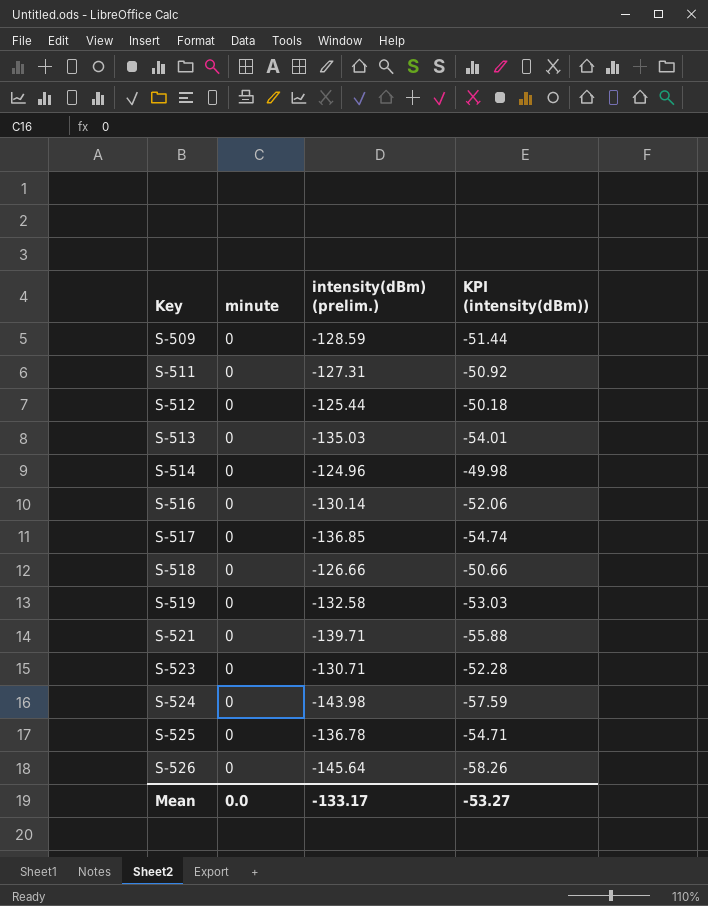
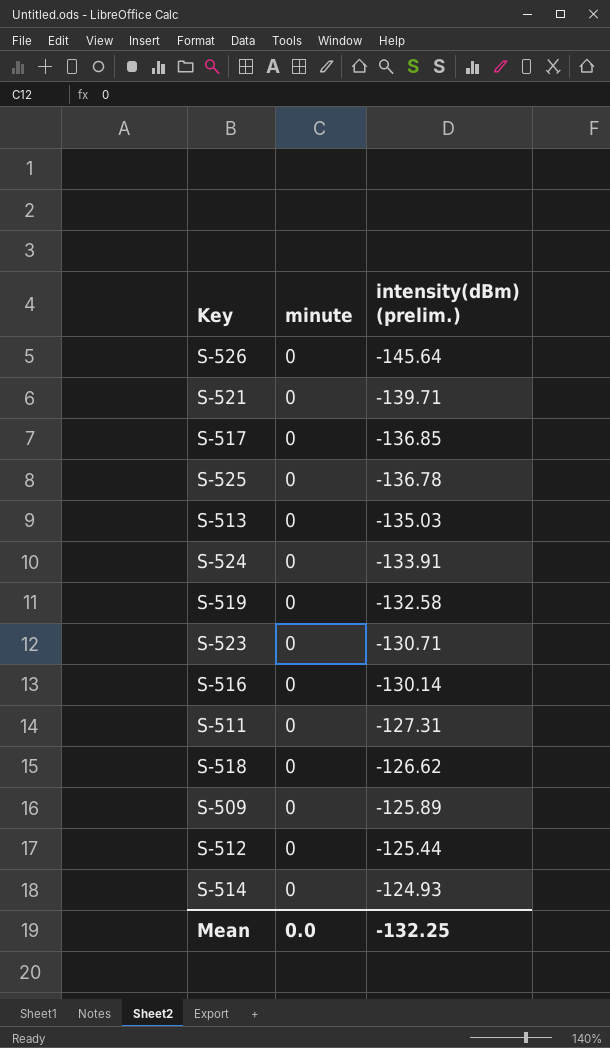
row order: Key ascending -> intensity(dBm) (prelim.) ascending
column KPI (intensity(dBm)) | formula: [intensity(dBm) (prelim.)] * 0.4 -> none
S-524 | intensity(dBm) (prelim.): -143.98 -> -133.91
S-518 | intensity(dBm) (prelim.): -126.66 -> -126.62
S-509 | intensity(dBm) (prelim.): -128.59 -> -125.89
S-514 | intensity(dBm) (prelim.): -124.96 -> -124.93
Mean | intensity(dBm) (prelim.): -133.17 -> -132.25

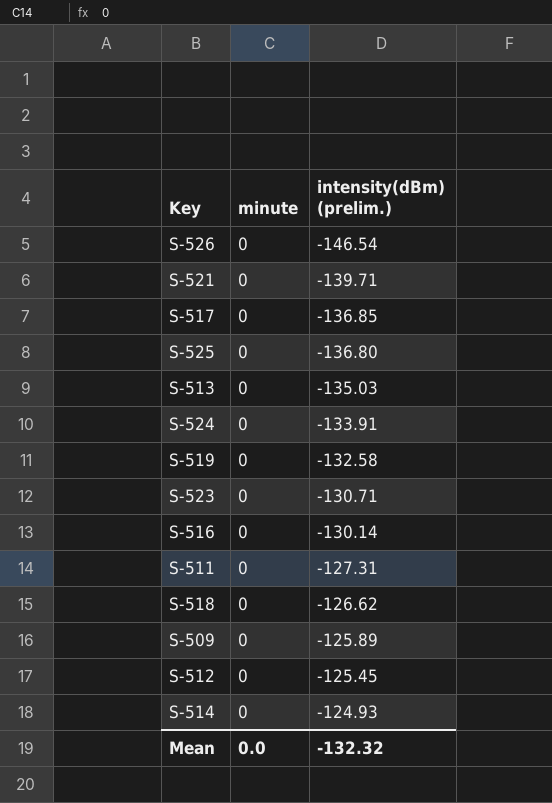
S-526 | intensity(dBm) (prelim.): -145.64 -> -146.54
S-525 | intensity(dBm) (prelim.): -136.78 -> -136.80
S-512 | intensity(dBm) (prelim.): -125.44 -> -125.45
Mean | intensity(dBm) (prelim.): -132.25 -> -132.32

